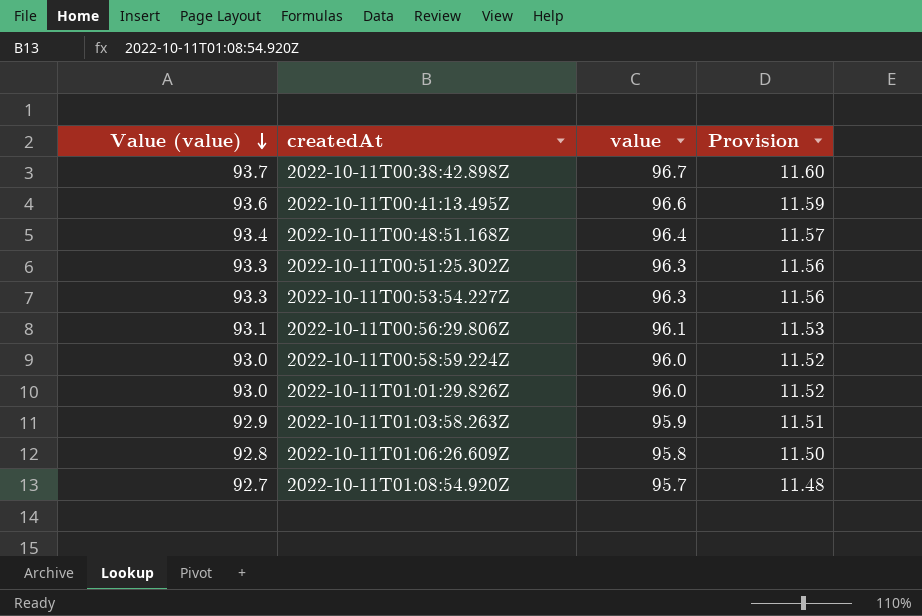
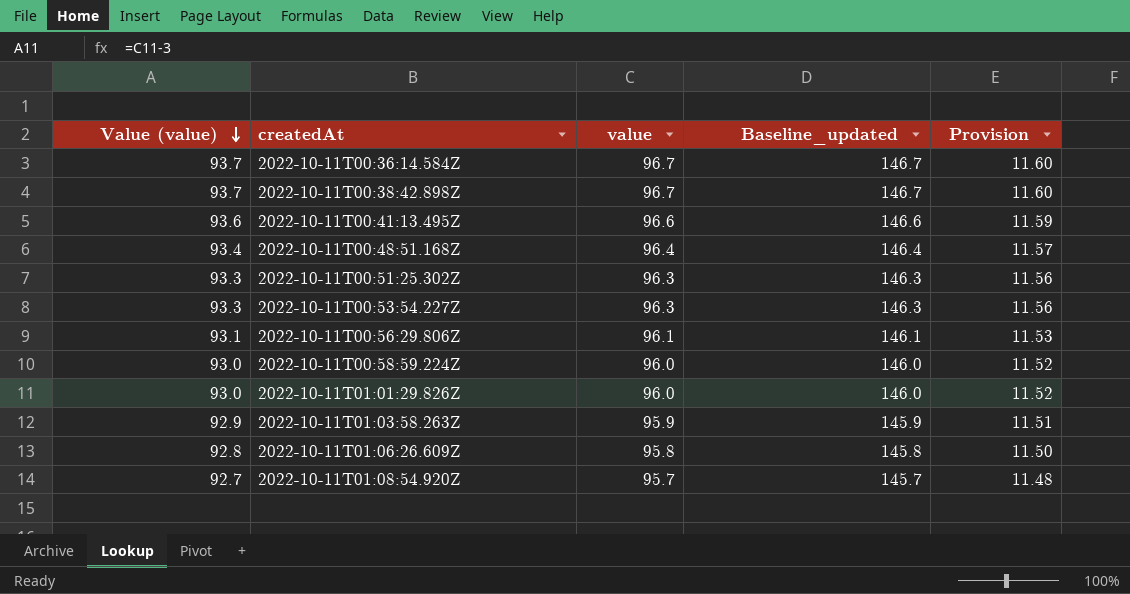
column Baseline_updated | formula: none -> [value] + 50
row 2022-10-11T00:36:14.584Z: none -> 93.7 | 96.7 | 146.7 | 11.60

